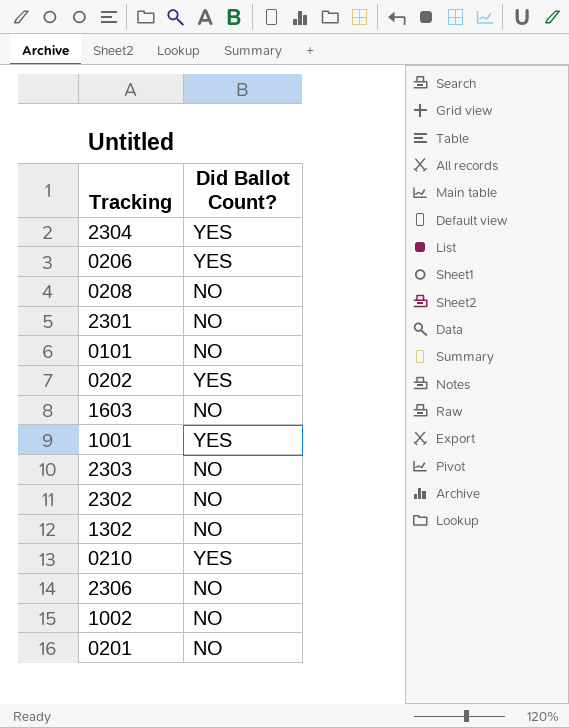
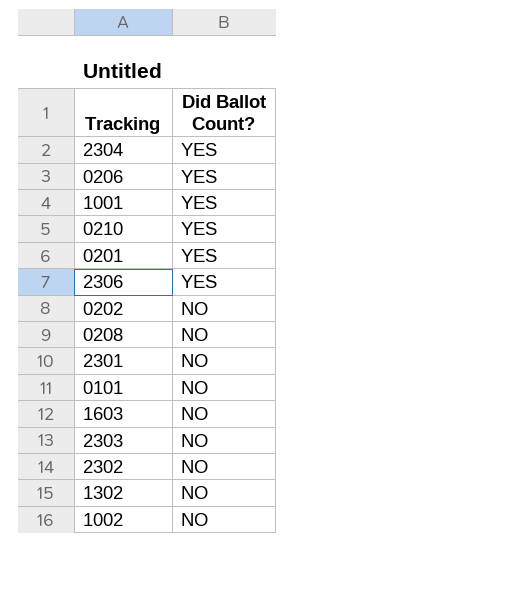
row order: none -> Did Ballot Count? descending
0201 | Did Ballot Count?: NO -> YES
2306 | Did Ballot Count?: NO -> YES
0202 | Did Ballot Count?: YES -> NO

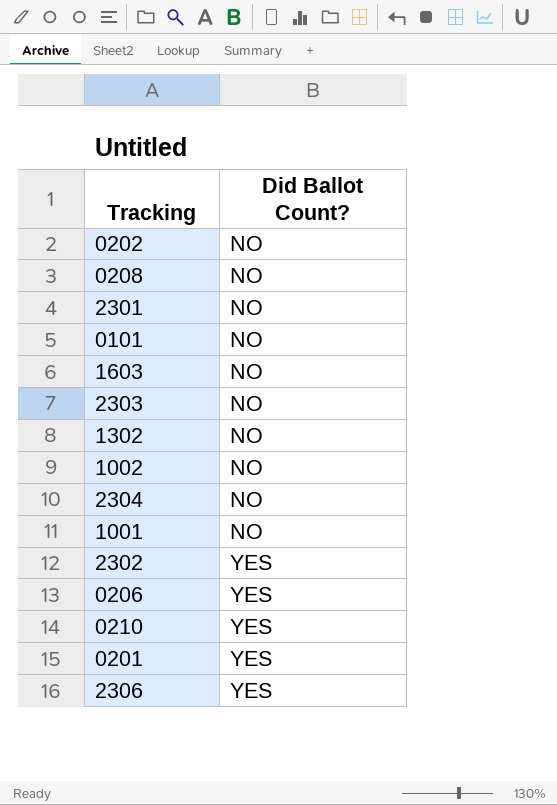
row order: Did Ballot Count? descending -> Did Ballot Count? ascending
2304 | Did Ballot Count?: YES -> NO
1001 | Did Ballot Count?: YES -> NO
2302 | Did Ballot Count?: NO -> YES

